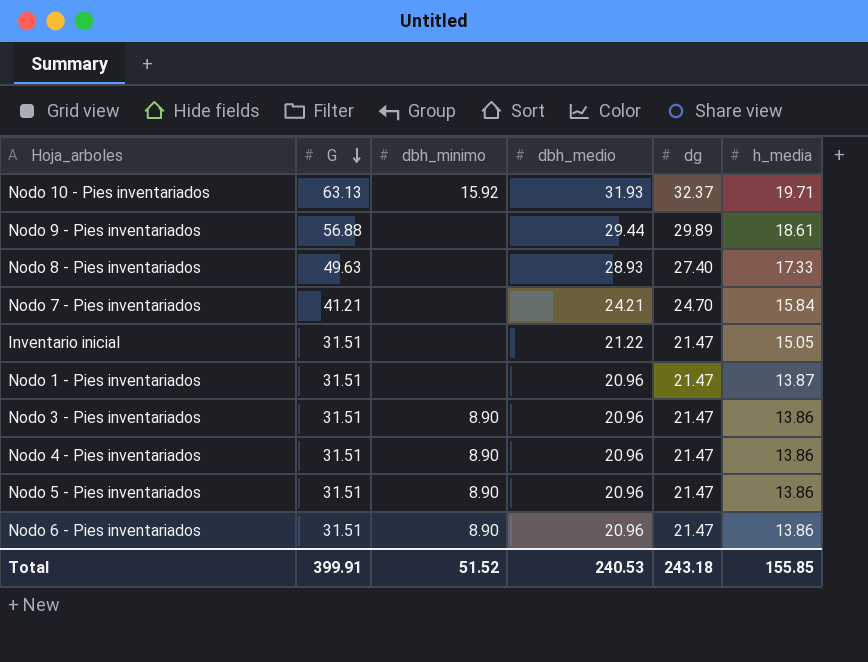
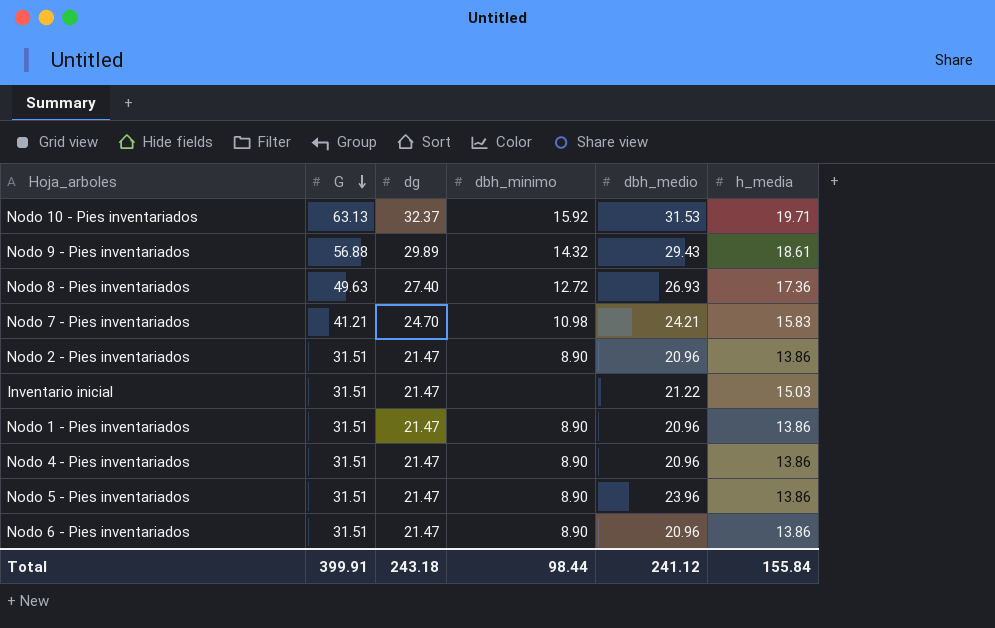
column dg | position: 5 -> 3
row Nodo 3 - Pies inventariados: 31.51 | 8.90 | 20.96 | 21.47 | 13.86 -> none
Nodo 10 - Pies inventariados | dbh_medio: 31.93 -> 31.53
Nodo 9 - Pies inventariados | dbh_minimo: none -> 14.32
Nodo 9 - Pies inventariados | dbh_medio: 29.44 -> 29.43
Nodo 8 - Pies inventariados | dbh_minimo: none -> 12.72
Nodo 8 - Pies inventariados | dbh_medio: 28.93 -> 26.93
Nodo 8 - Pies inventariados | h_media: 17.33 -> 17.36
Nodo 7 - Pies inventariados | dbh_minimo: none -> 10.98
Nodo 7 - Pies inventariados | h_media: 15.84 -> 15.83
row Nodo 2 - Pies inventariados: none -> 31.51 | 21.47 | 8.90 | 20.96 | 13.86
Inventario inicial | h_media: 15.05 -> 15.03
Nodo 1 - Pies inventariados | dbh_minimo: none -> 8.90
Nodo 1 - Pies inventariados | h_media: 13.87 -> 13.86
Nodo 5 - Pies inventariados | dbh_medio: 20.96 -> 23.96
Total | dbh_minimo: 51.52 -> 98.44
Total | dbh_medio: 240.53 -> 241.12
Total | h_media: 155.85 -> 155.84

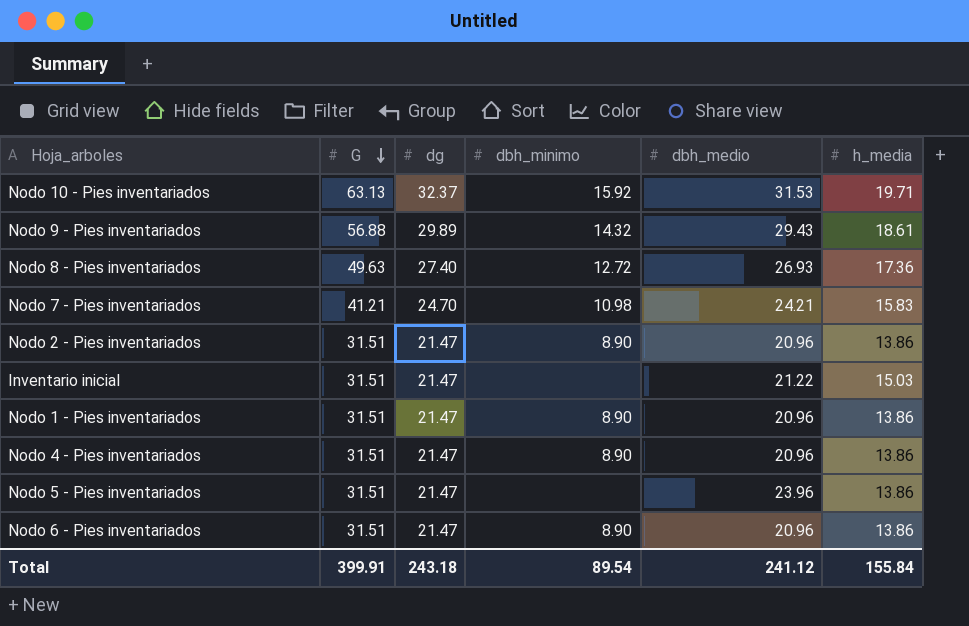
Nodo 5 - Pies inventariados | dbh_minimo: 8.90 -> none
Total | dbh_minimo: 98.44 -> 89.54

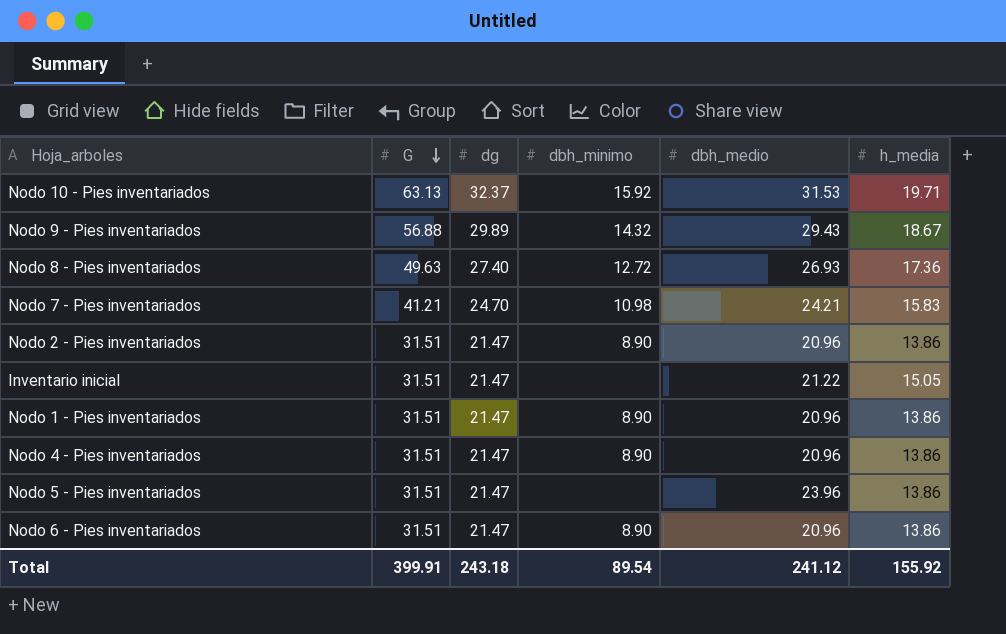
Nodo 9 - Pies inventariados | h_media: 18.61 -> 18.67
Inventario inicial | h_media: 15.03 -> 15.05
Total | h_media: 155.84 -> 155.92

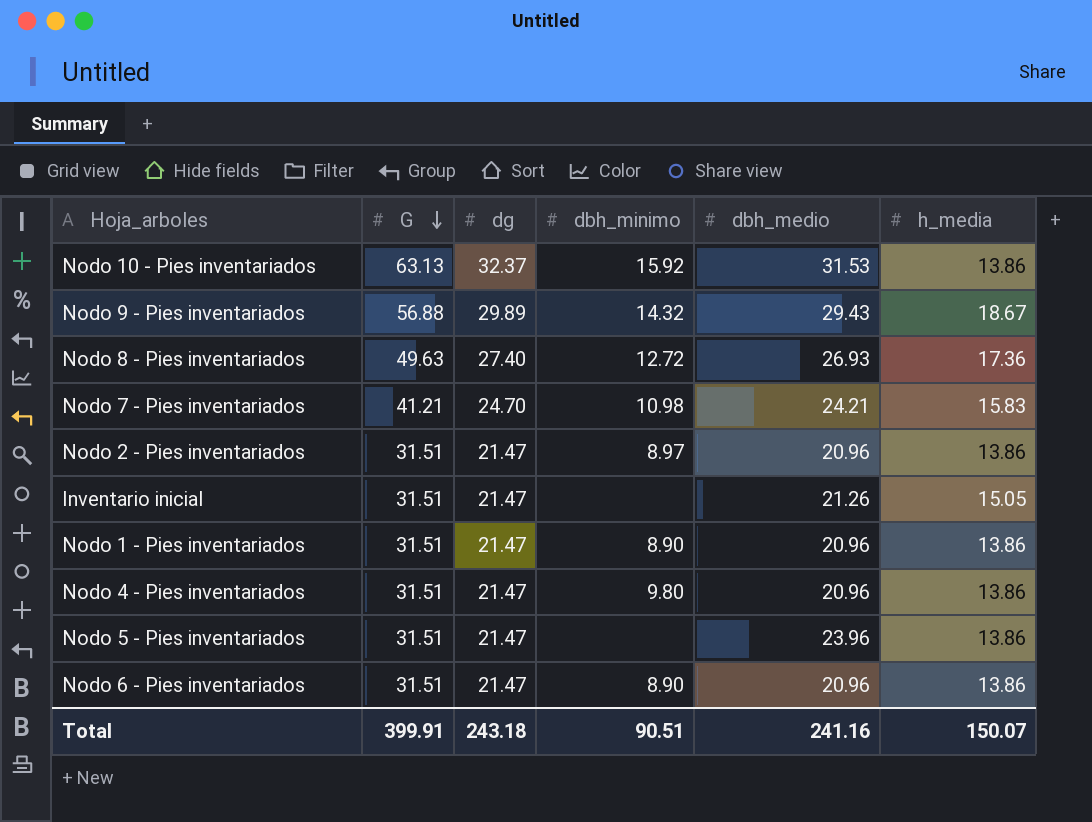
Nodo 10 - Pies inventariados | h_media: 19.71 -> 13.86
Nodo 2 - Pies inventariados | dbh_minimo: 8.90 -> 8.97
Inventario inicial | dbh_medio: 21.22 -> 21.26
Nodo 4 - Pies inventariados | dbh_minimo: 8.90 -> 9.80
Total | dbh_minimo: 89.54 -> 90.51
Total | dbh_medio: 241.12 -> 241.16
Total | h_media: 155.92 -> 150.07

